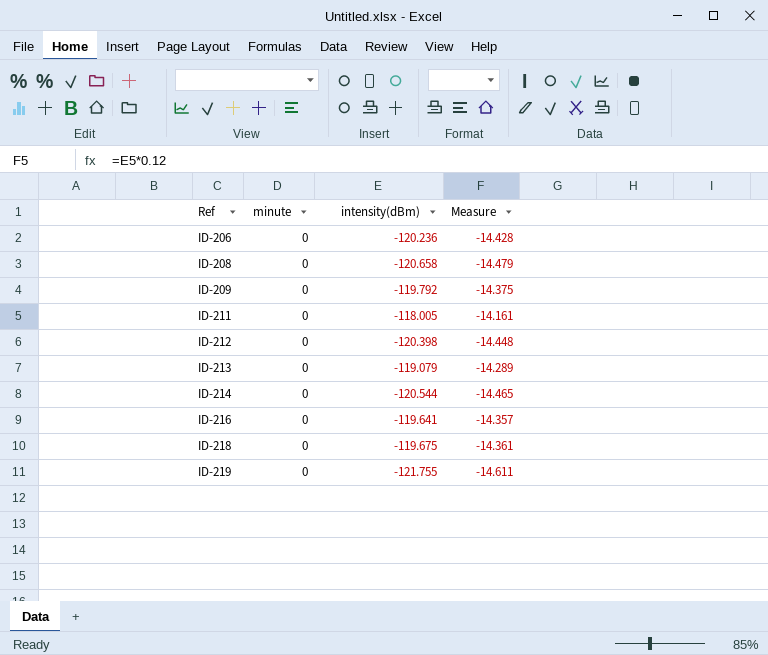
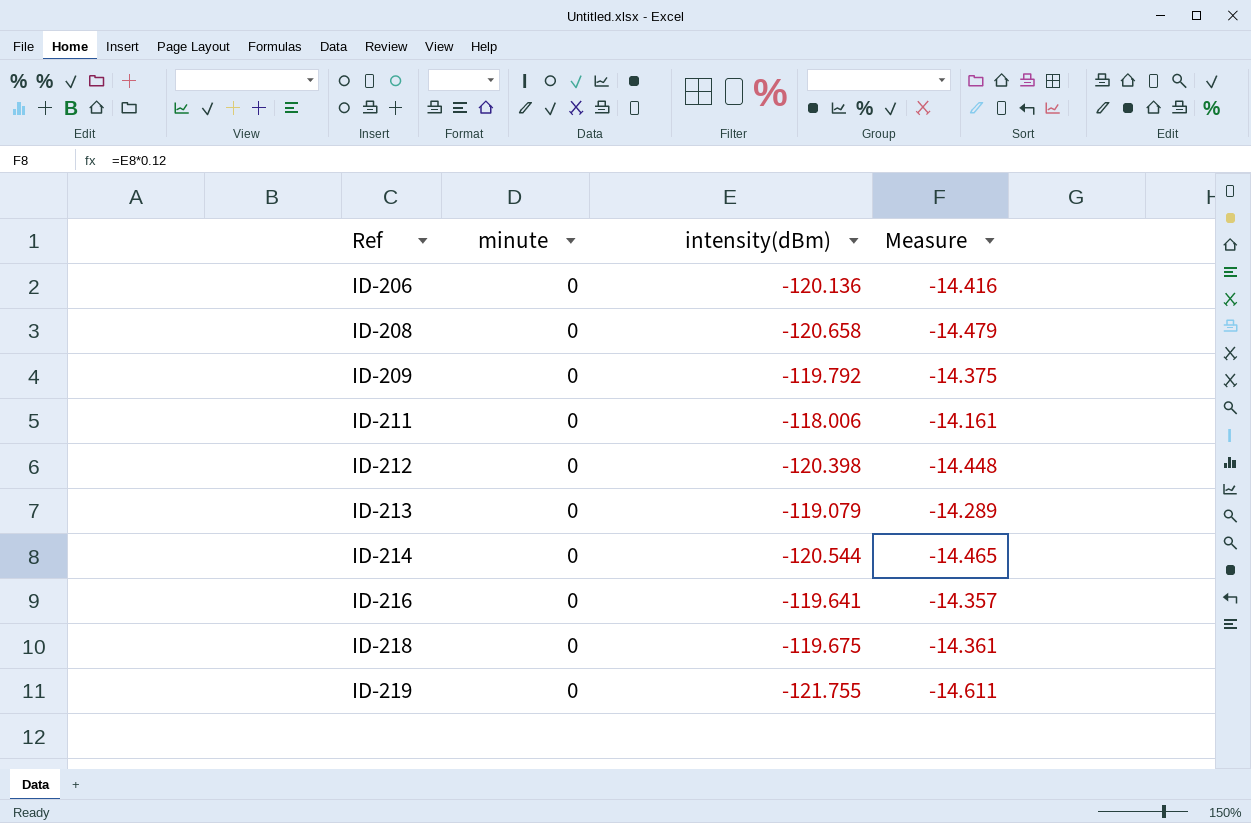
ID-206 | intensity(dBm): -120.236 -> -120.136
ID-206 | Measure: -14.428 -> -14.416
ID-211 | intensity(dBm): -118.005 -> -118.006

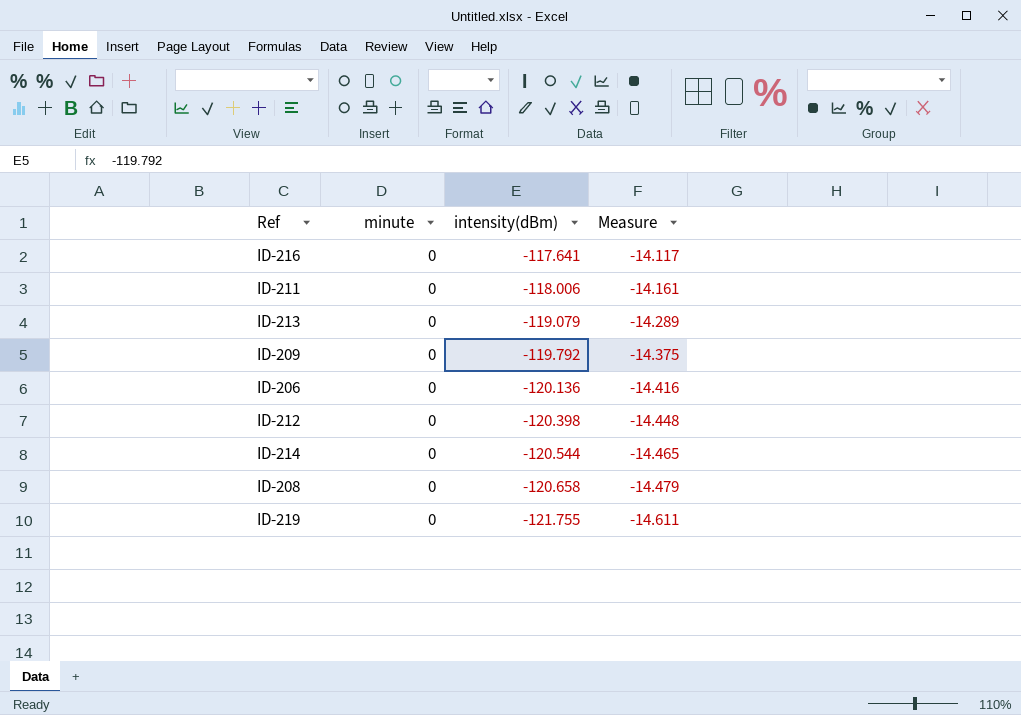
row order: Ref ascending -> intensity(dBm) descending
row ID-218: 0 | -119.675 | -14.361 -> none
ID-216 | intensity(dBm): -119.641 -> -117.641
ID-216 | Measure: -14.357 -> -14.117

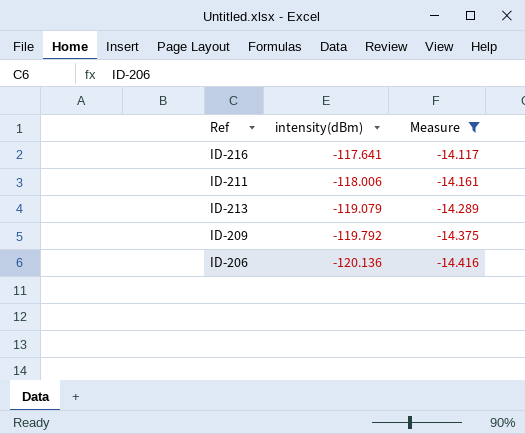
filter: none -> Measure >= -14.416
column minute | position: 2 -> none

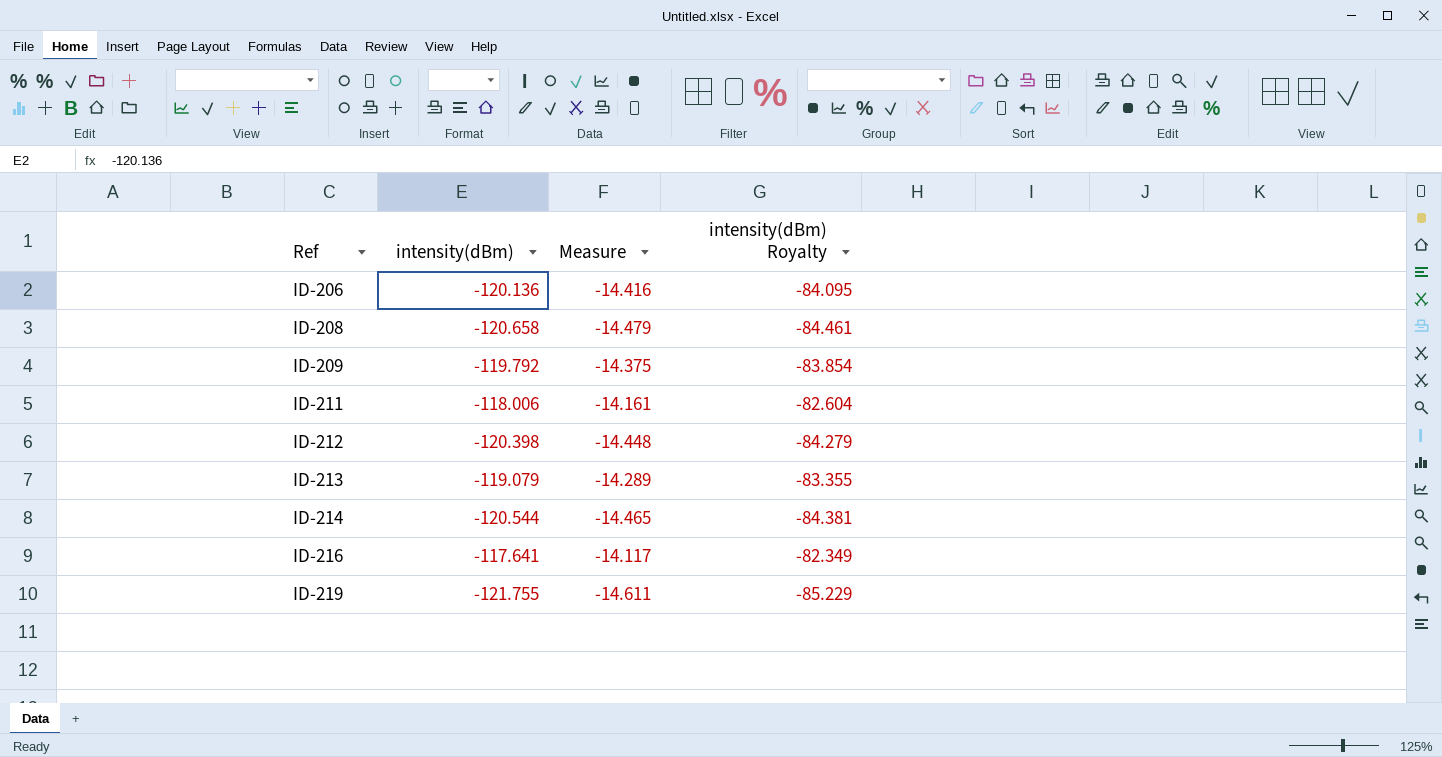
filter: Measure >= -14.416 -> none
row order: intensity(dBm) descending -> Ref ascending
column intensity(dBm) Royalty | formula: none -> [intensity(dBm)] * 0.7

